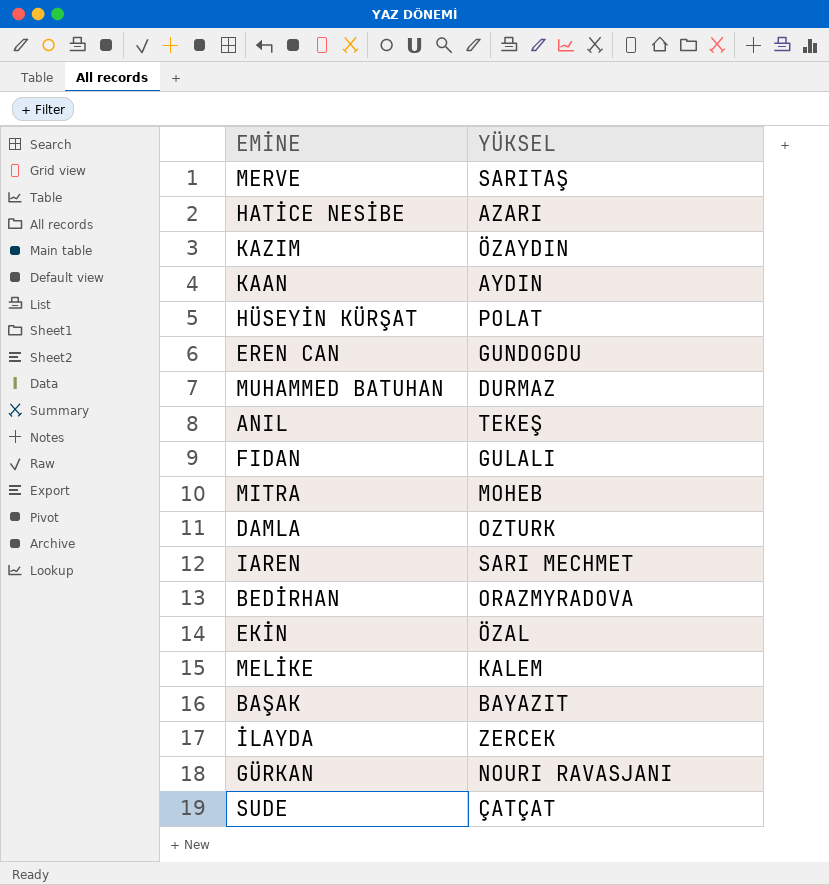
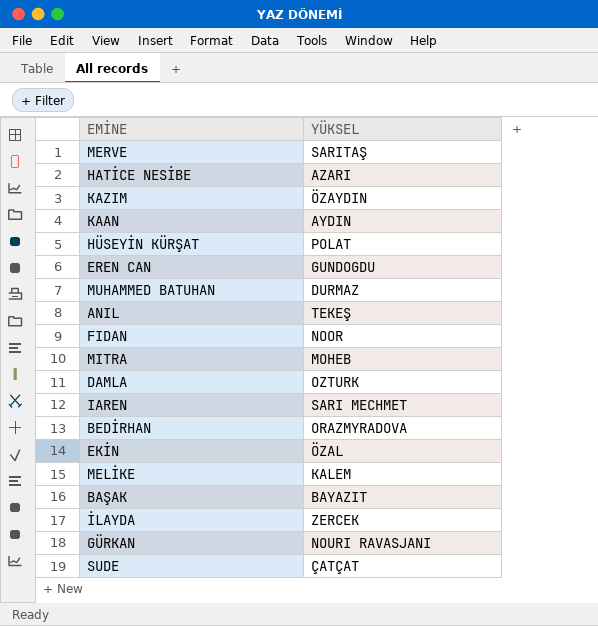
FIDAN | YÜKSEL: GULALI -> NOOR

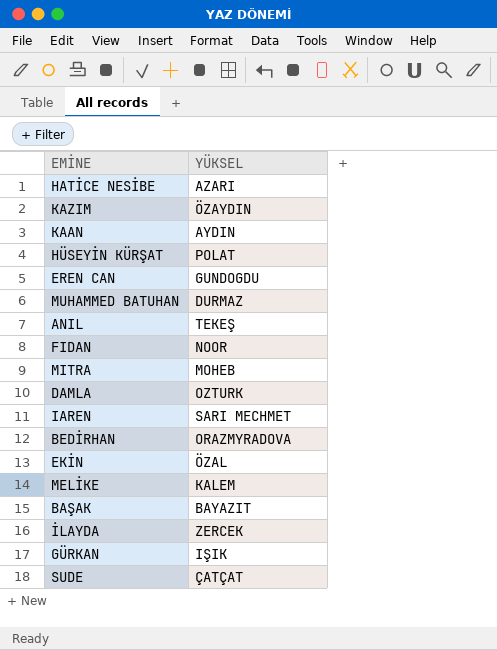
row MERVE: SARITAŞ -> none
GÜRKAN | YÜKSEL: NOURI RAVASJANI -> IŞIK

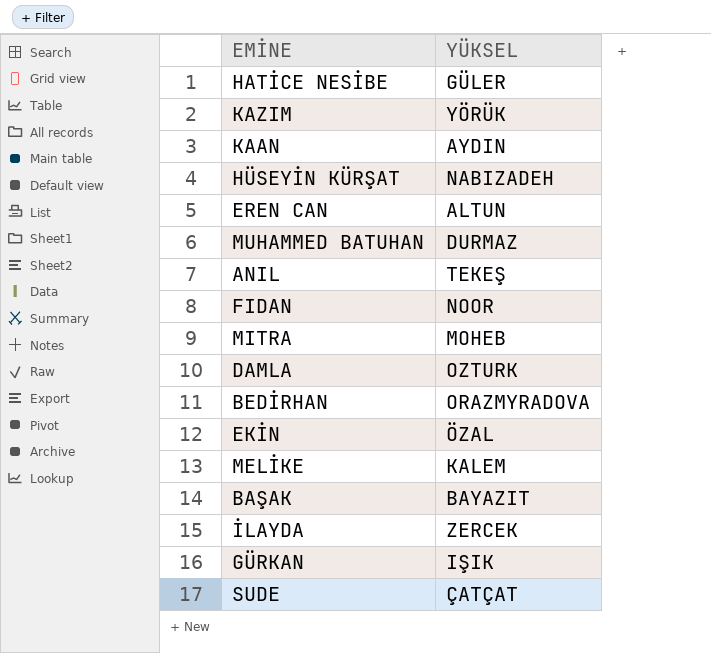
row IAREN: SARI MECHMET -> none
HATİCE NESİBE | YÜKSEL: AZARI -> GÜLER
KAZIM | YÜKSEL: ÖZAYDIN -> YÖRÜK
HÜSEYİN KÜRŞAT | YÜKSEL: POLAT -> NABIZADEH
EREN CAN | YÜKSEL: GUNDOGDU -> ALTUN

